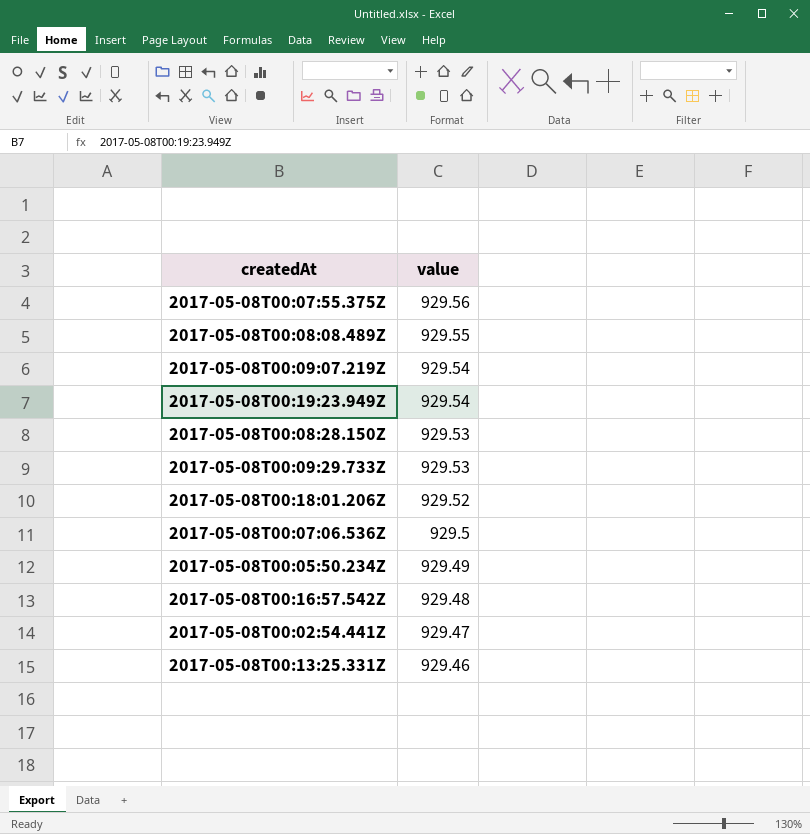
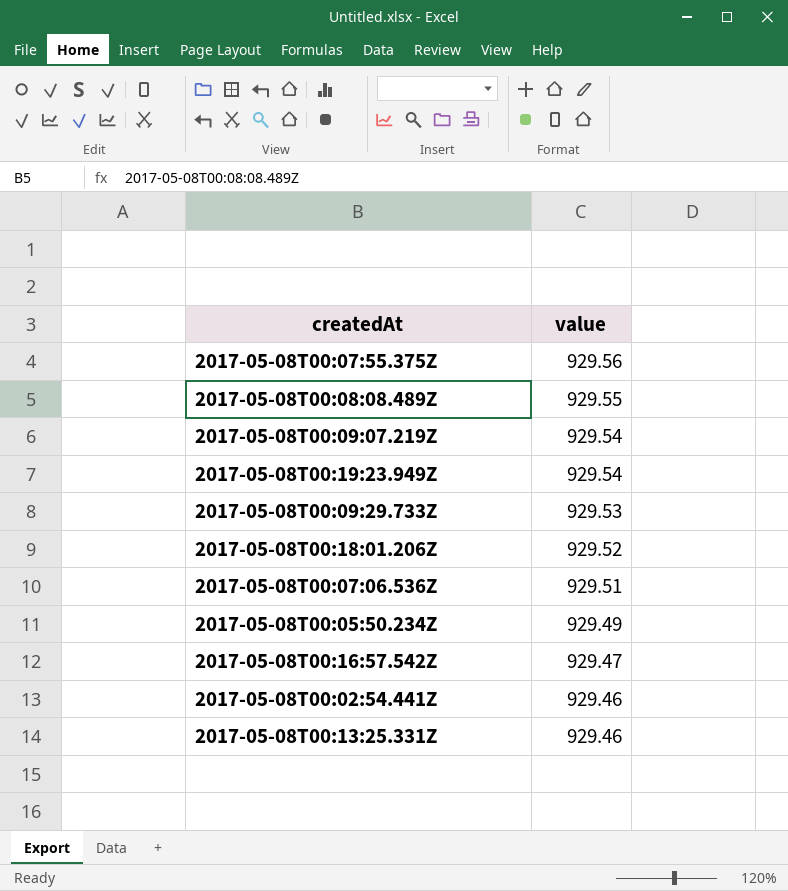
row 2017-05-08T00:08:28.150Z: 929.53 -> none
2017-05-08T00:07:06.536Z | value: 929.5 -> 929.51
2017-05-08T00:16:57.542Z | value: 929.48 -> 929.47
2017-05-08T00:02:54.441Z | value: 929.47 -> 929.46

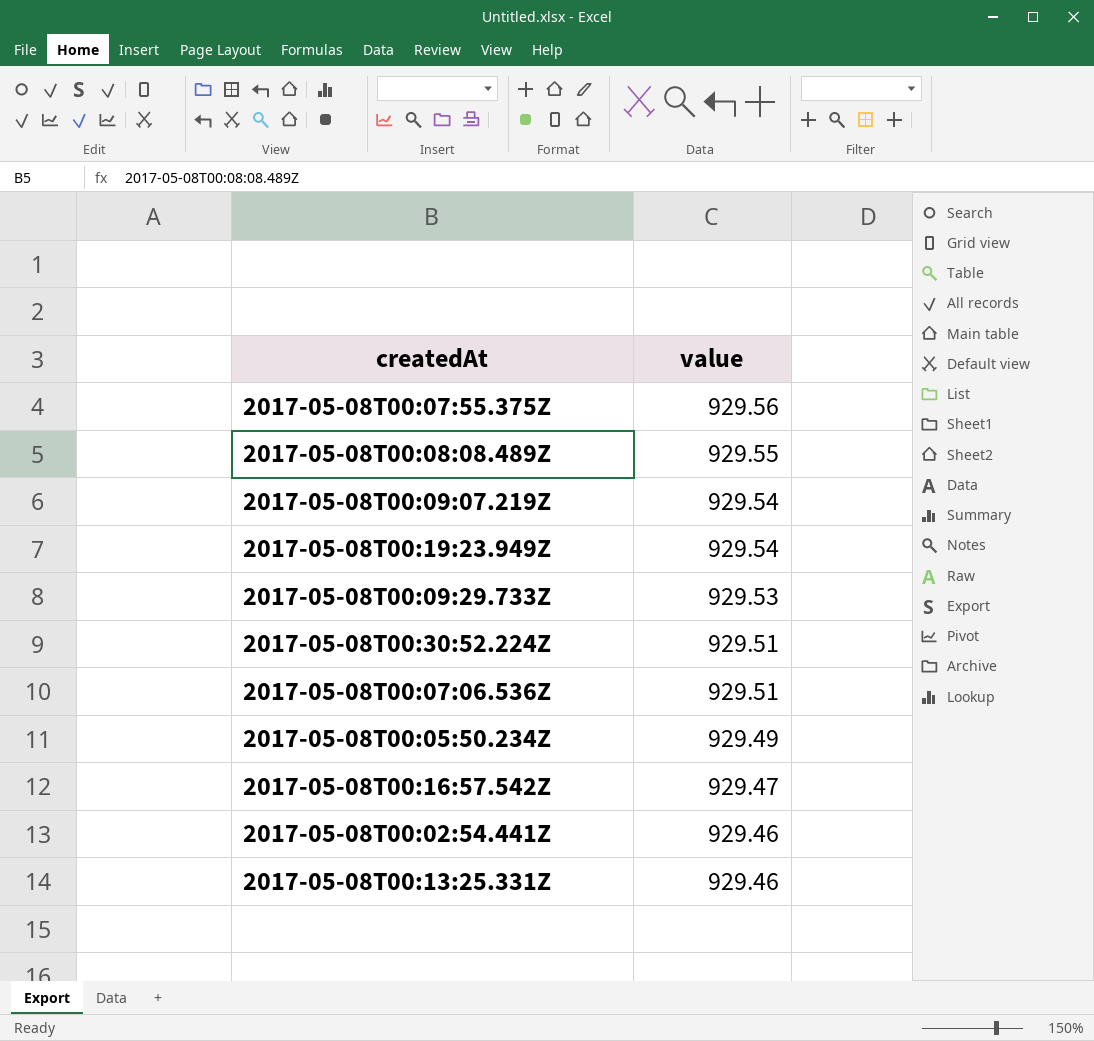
row 2017-05-08T00:18:01.206Z: 929.52 -> none
row 2017-05-08T00:30:52.224Z: none -> 929.51

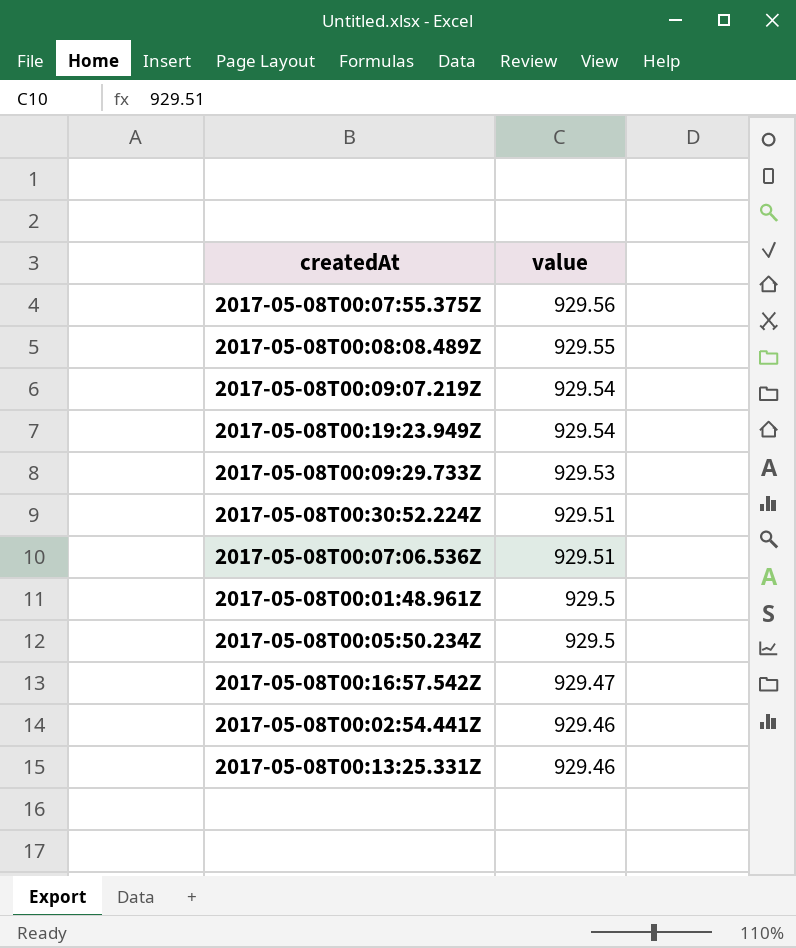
row 2017-05-08T00:01:48.961Z: none -> 929.5
2017-05-08T00:05:50.234Z | value: 929.49 -> 929.5

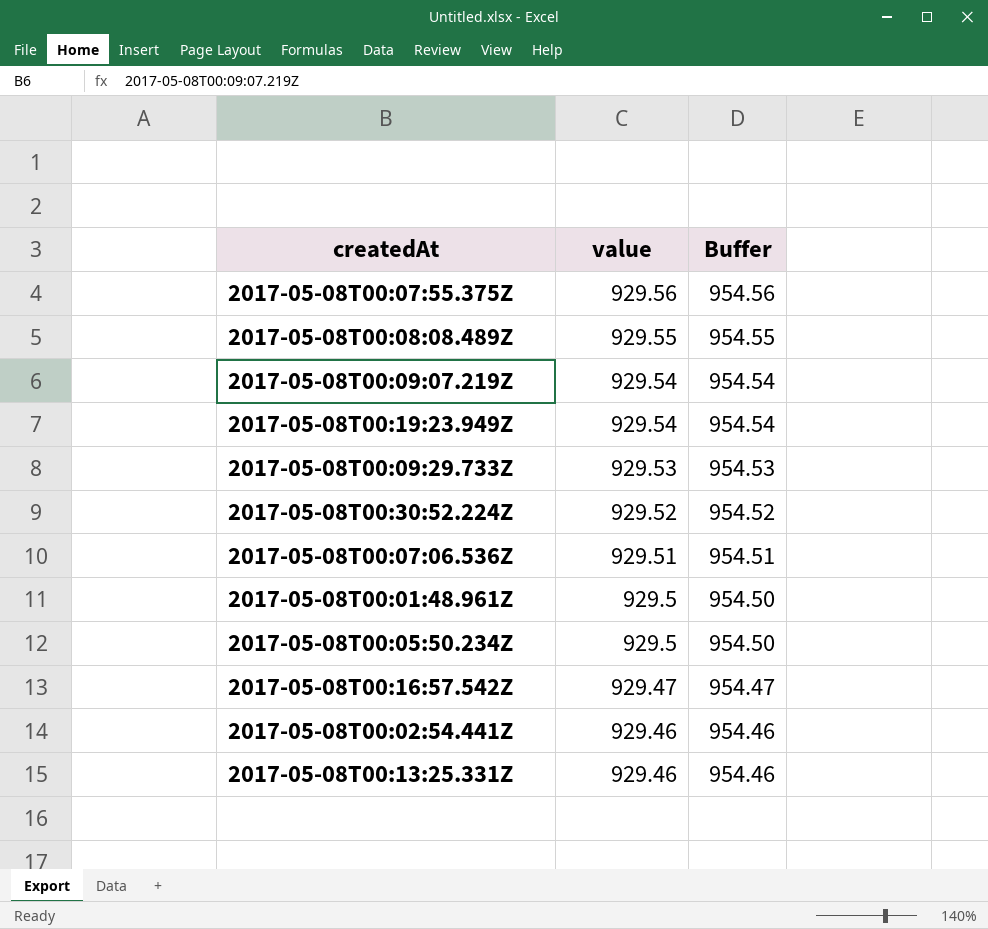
column Buffer | formula: none -> [value] + 25
2017-05-08T00:30:52.224Z | value: 929.51 -> 929.52

